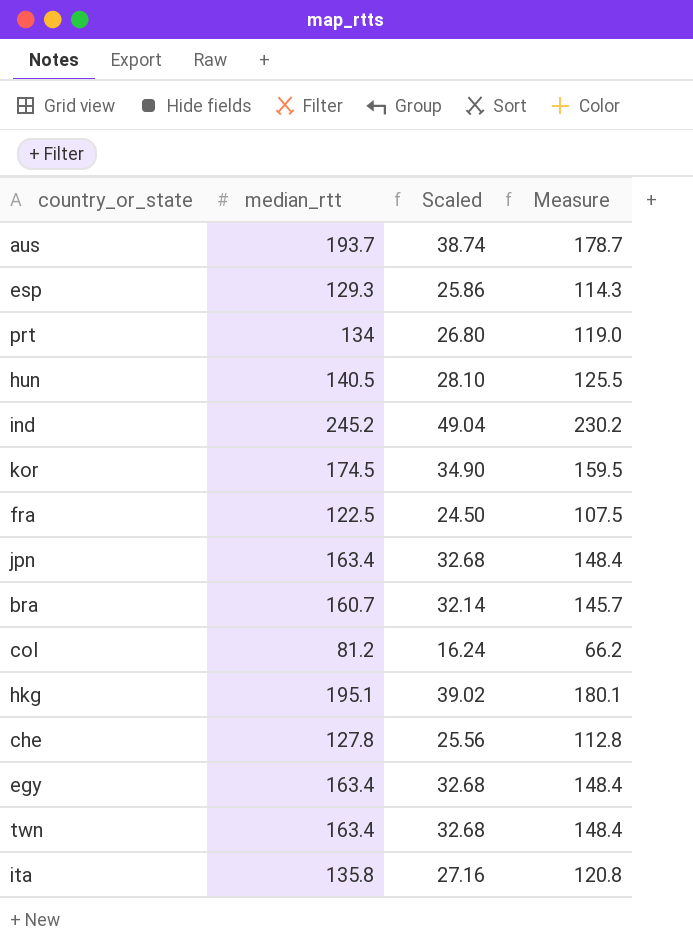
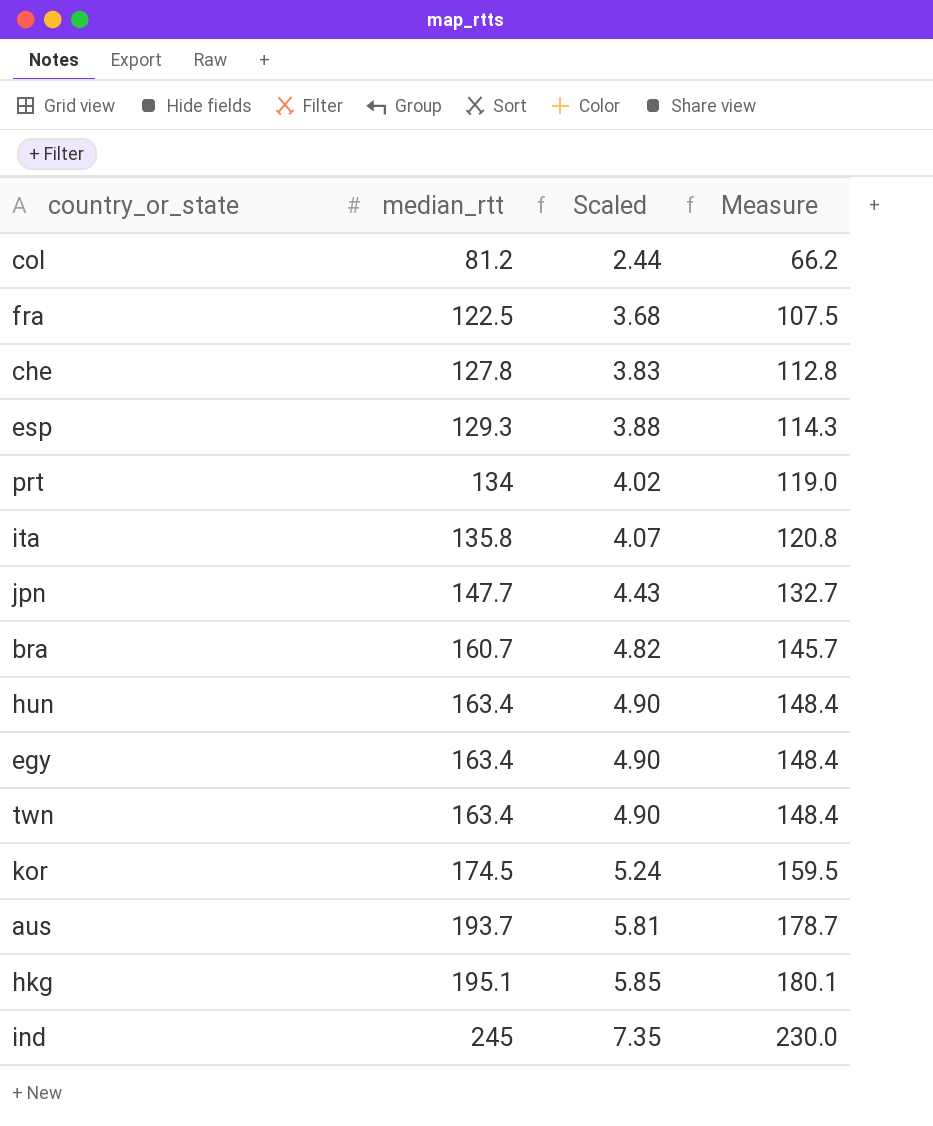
row order: none -> median_rtt ascending
column Scaled | formula: [median_rtt] * 0.2 -> [median_rtt] * 0.03
jpn | median_rtt: 163.4 -> 147.7
jpn | Measure: 148.4 -> 132.7
hun | median_rtt: 140.5 -> 163.4
hun | Measure: 125.5 -> 148.4
ind | median_rtt: 245.2 -> 245
ind | Measure: 230.2 -> 230.0

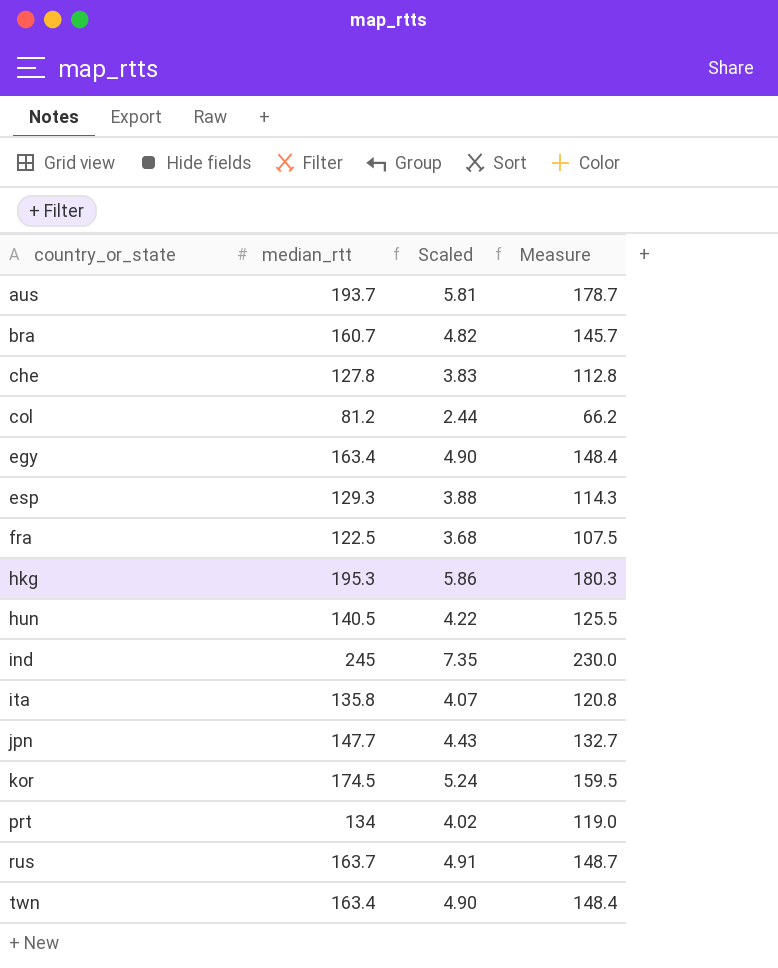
row order: median_rtt ascending -> country_or_state ascending
hkg | median_rtt: 195.1 -> 195.3
hkg | Scaled: 5.85 -> 5.86
hkg | Measure: 180.1 -> 180.3
hun | median_rtt: 163.4 -> 140.5
hun | Scaled: 4.90 -> 4.22
hun | Measure: 148.4 -> 125.5
row rus: none -> 163.7 | 4.91 | 148.7

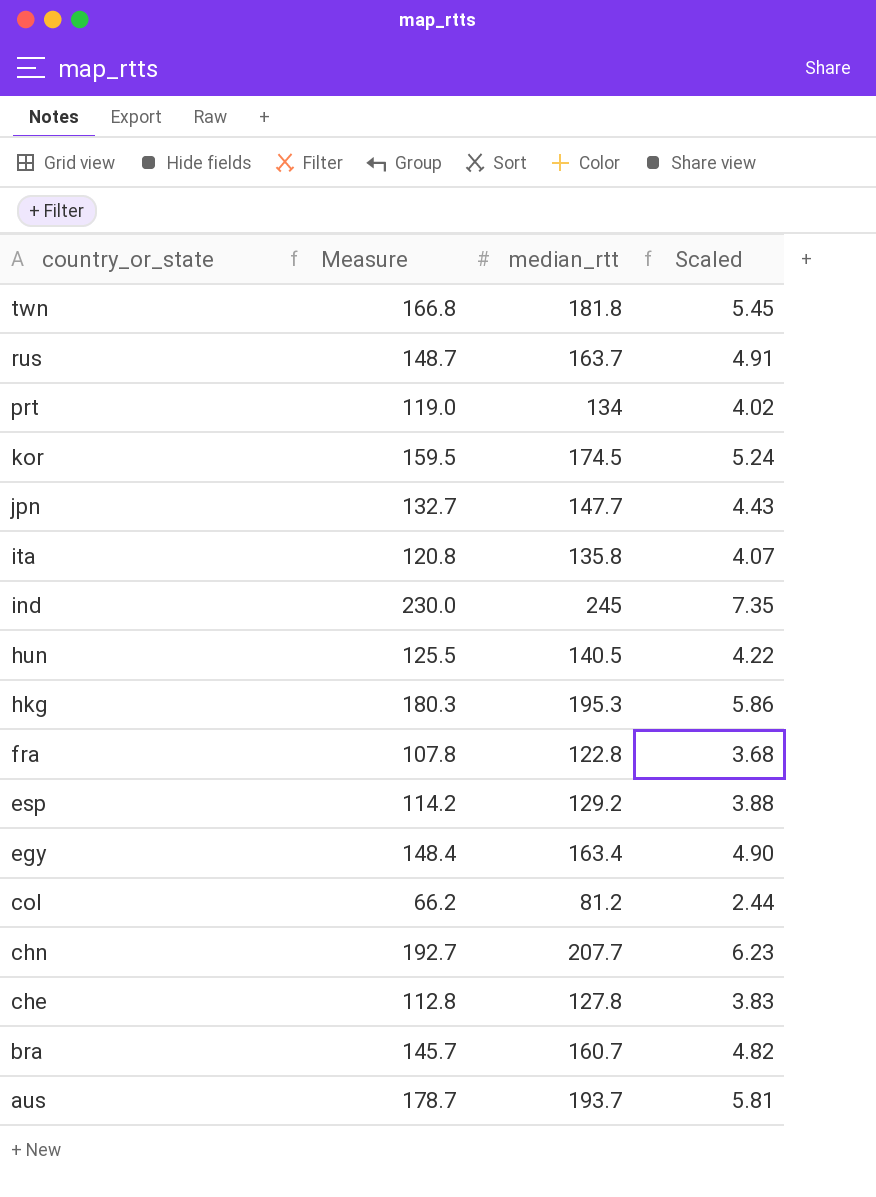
row order: country_or_state ascending -> country_or_state descending
column Measure | position: 4 -> 2
twn | Measure: 148.4 -> 166.8
twn | median_rtt: 163.4 -> 181.8
twn | Scaled: 4.90 -> 5.45
fra | Measure: 107.5 -> 107.8
fra | median_rtt: 122.5 -> 122.8
esp | Measure: 114.3 -> 114.2
esp | median_rtt: 129.3 -> 129.2
row chn: none -> 192.7 | 207.7 | 6.23

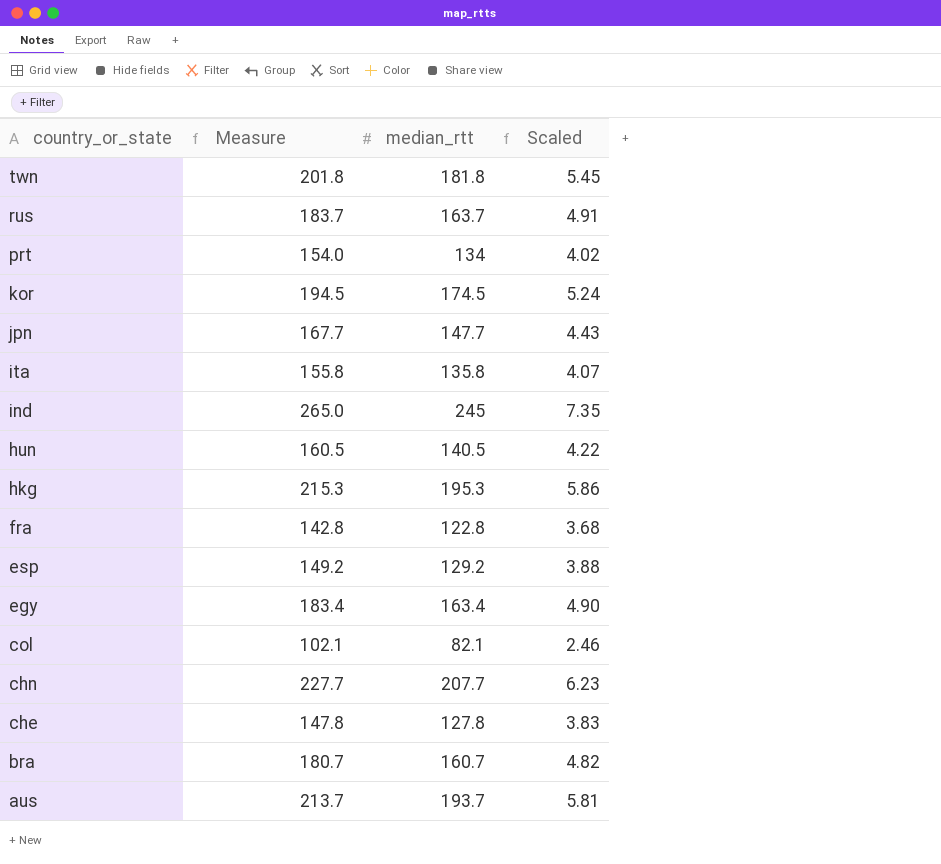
column Measure | formula: [median_rtt] - 15 -> [median_rtt] + 20
col | median_rtt: 81.2 -> 82.1
col | Scaled: 2.44 -> 2.46

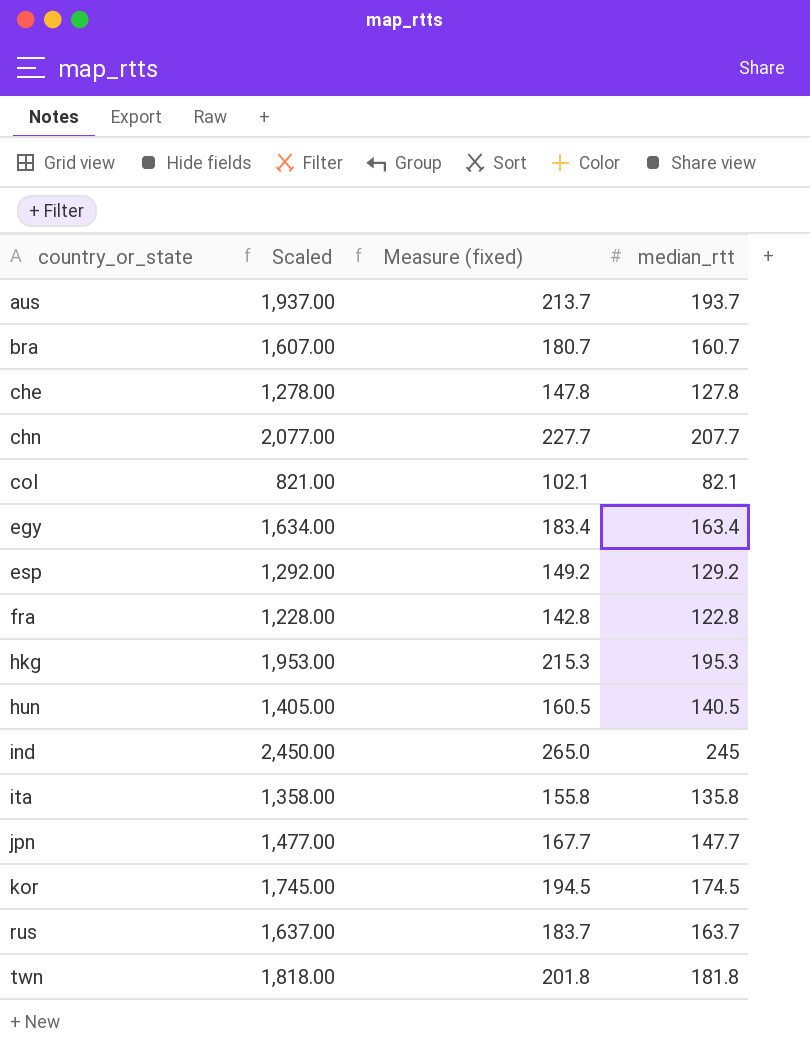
row order: country_or_state descending -> country_or_state ascending
column Scaled | formula: [median_rtt] * 0.03 -> [median_rtt] * 10
column Scaled | position: 4 -> 2
column name: Measure -> Measure (fixed)
row prt: 154.0 | 134 | 4.02 -> none

